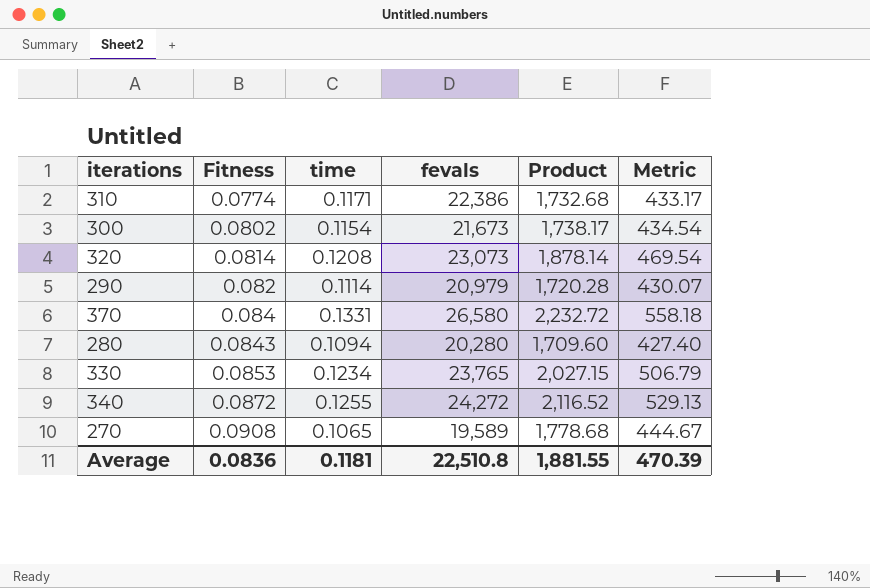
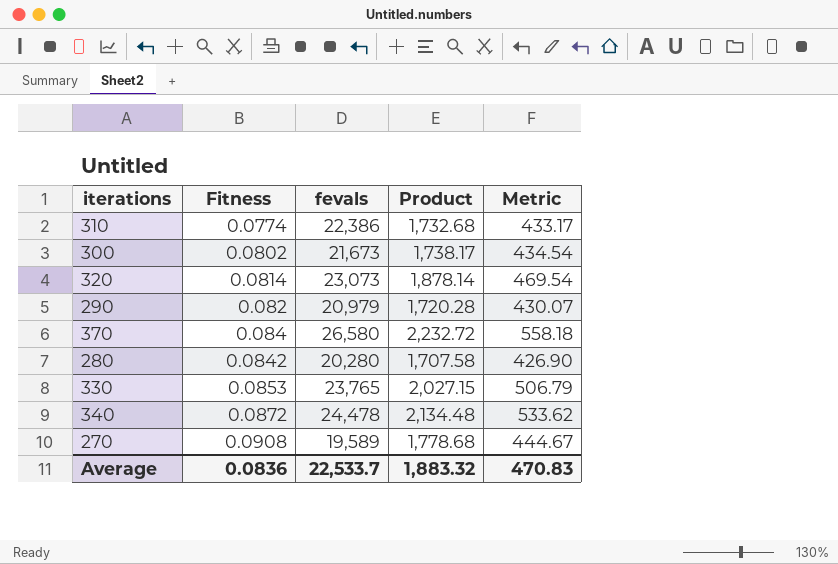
column time | position: 3 -> none
280 | Fitness: 0.0843 -> 0.0842
280 | Product: 1,709.60 -> 1,707.58
280 | Metric: 427.40 -> 426.90
340 | fevals: 24,272 -> 24,478
340 | Product: 2,116.52 -> 2,134.48
340 | Metric: 529.13 -> 533.62
Average | fevals: 22,510.8 -> 22,533.7
Average | Product: 1,881.55 -> 1,883.32
Average | Metric: 470.39 -> 470.83

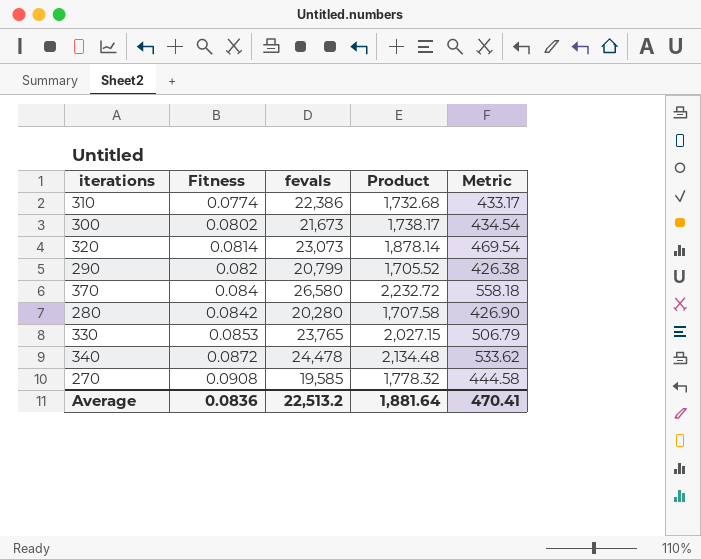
290 | fevals: 20,979 -> 20,799
290 | Product: 1,720.28 -> 1,705.52
290 | Metric: 430.07 -> 426.38
270 | fevals: 19,589 -> 19,585
270 | Product: 1,778.68 -> 1,778.32
270 | Metric: 444.67 -> 444.58
Average | fevals: 22,533.7 -> 22,513.2
Average | Product: 1,883.32 -> 1,881.64
Average | Metric: 470.83 -> 470.41

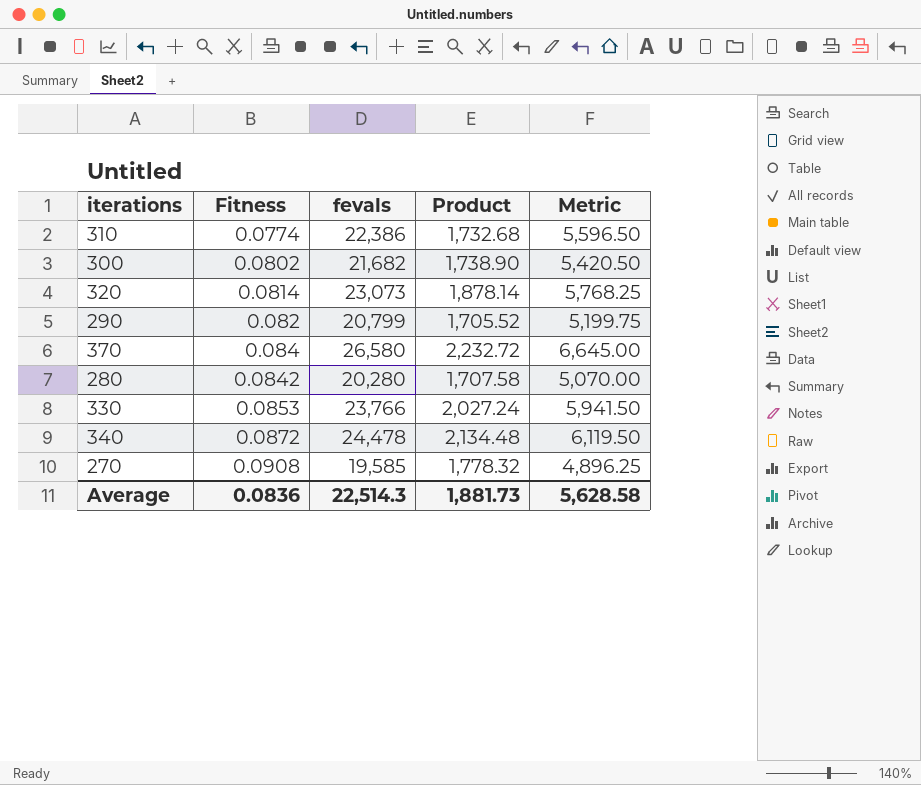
column Metric | formula: [Product] * 0.25 -> [fevals] * 0.25
300 | fevals: 21,673 -> 21,682
300 | Product: 1,738.17 -> 1,738.90
330 | fevals: 23,765 -> 23,766
330 | Product: 2,027.15 -> 2,027.24
Average | fevals: 22,513.2 -> 22,514.3
Average | Product: 1,881.64 -> 1,881.73
Average | Metric: 470.41 -> 5,628.58

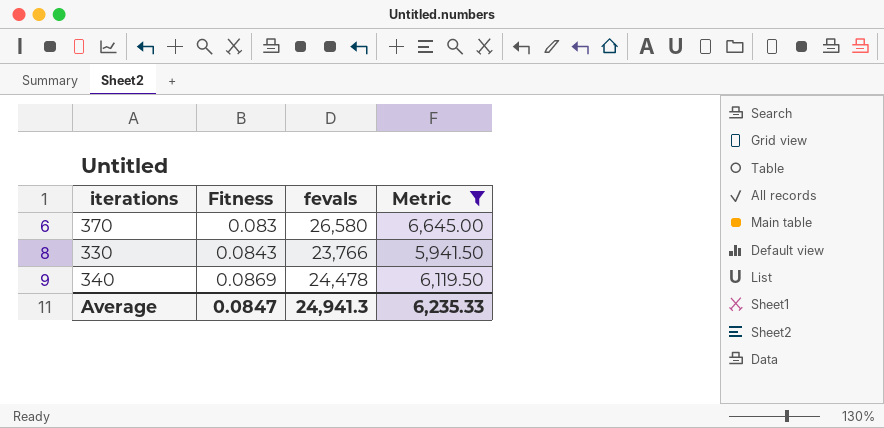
filter: none -> Metric >= 5,941.50
column Product | formula: [Fitness] * [fevals] -> none
370 | Fitness: 0.084 -> 0.083
330 | Fitness: 0.0853 -> 0.0843
340 | Fitness: 0.0872 -> 0.0869
Average | Fitness: 0.0836 -> 0.0847
Average | fevals: 22,514.3 -> 24,941.3
Average | Metric: 5,628.58 -> 6,235.33

